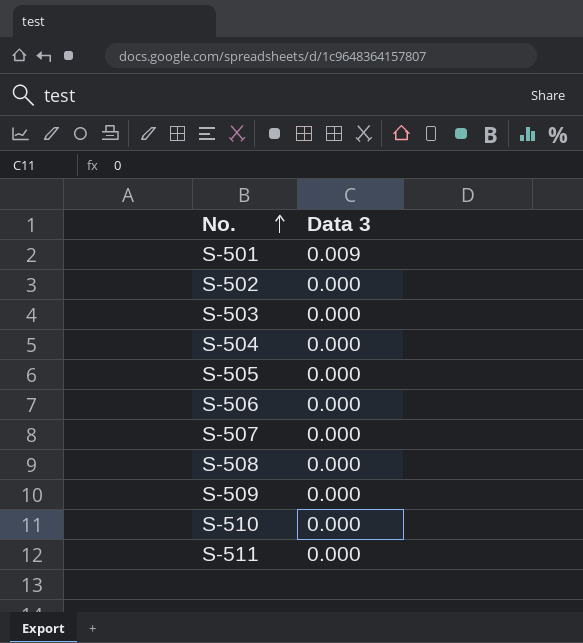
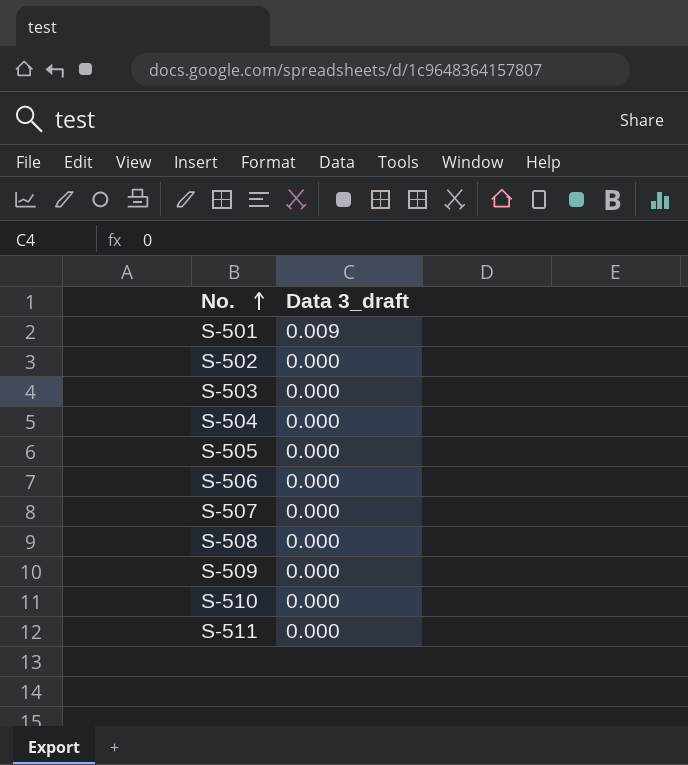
column name: Data 3 -> Data 3_draft

